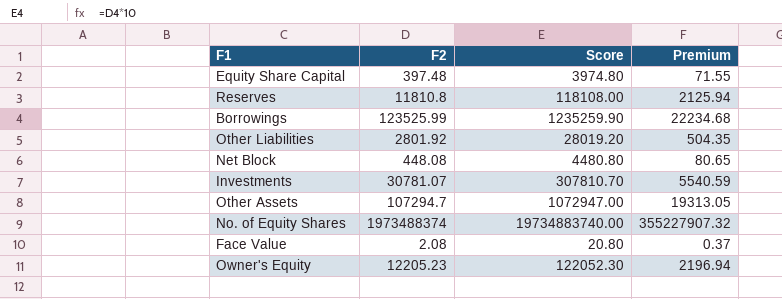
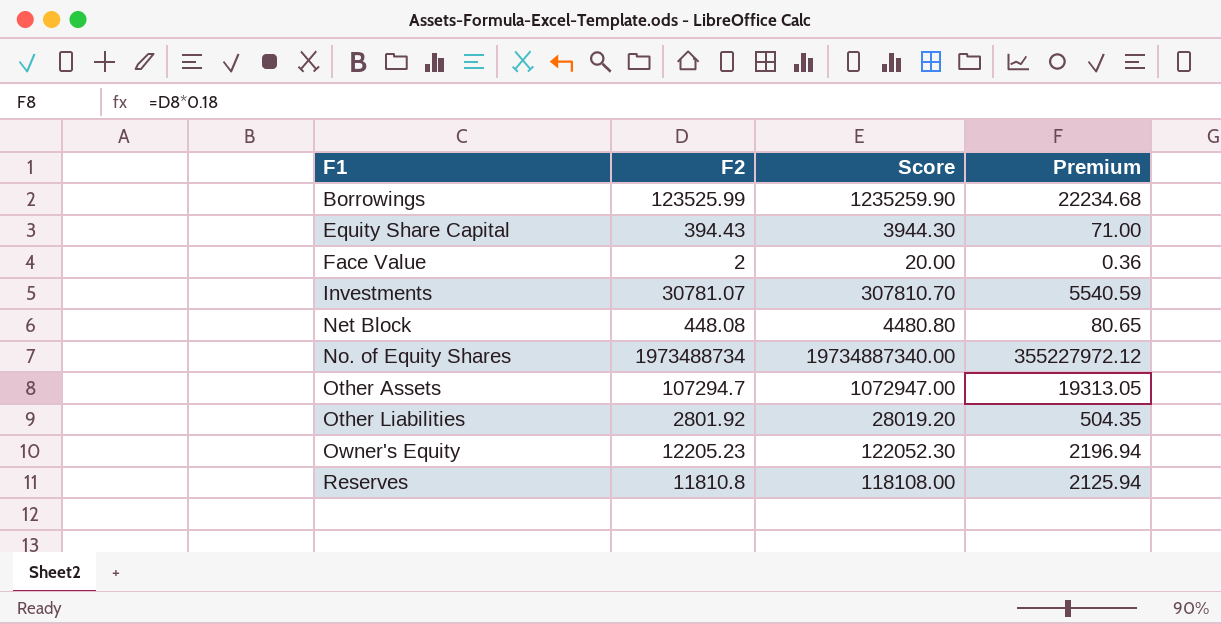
row order: none -> F1 ascending
Equity Share Capital | F2: 397.48 -> 394.43
Equity Share Capital | Score: 3974.80 -> 3944.30
Equity Share Capital | Premium: 71.55 -> 71.00
Face Value | F2: 2.08 -> 2
Face Value | Score: 20.80 -> 20.00
Face Value | Premium: 0.37 -> 0.36
No. of Equity Shares | F2: 1973488374 -> 1973488734
No. of Equity Shares | Score: 19734883740.00 -> 19734887340.00
No. of Equity Shares | Premium: 355227907.32 -> 355227972.12

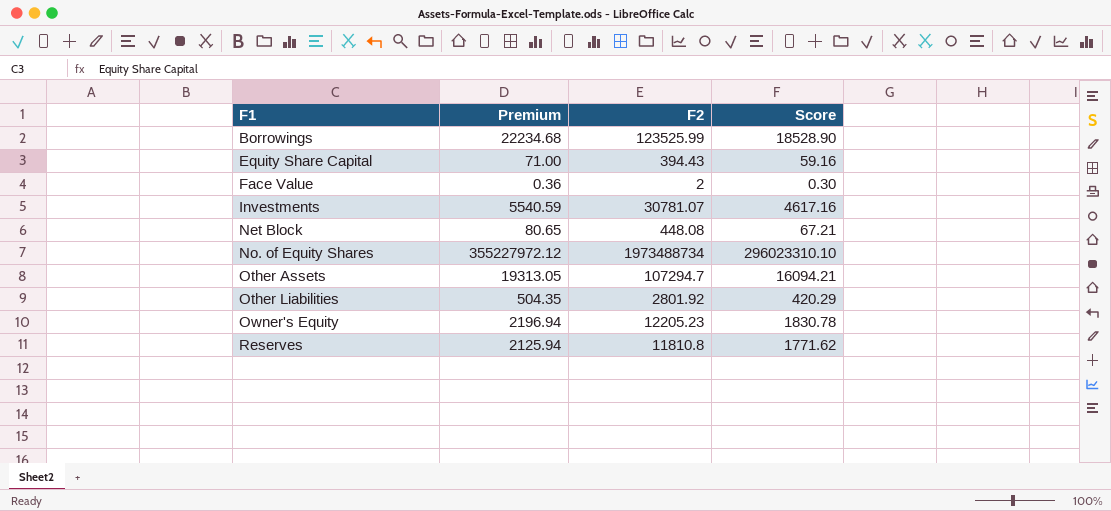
column Premium | position: 4 -> 2
column Score | formula: [F2] * 10 -> [F2] * 0.15

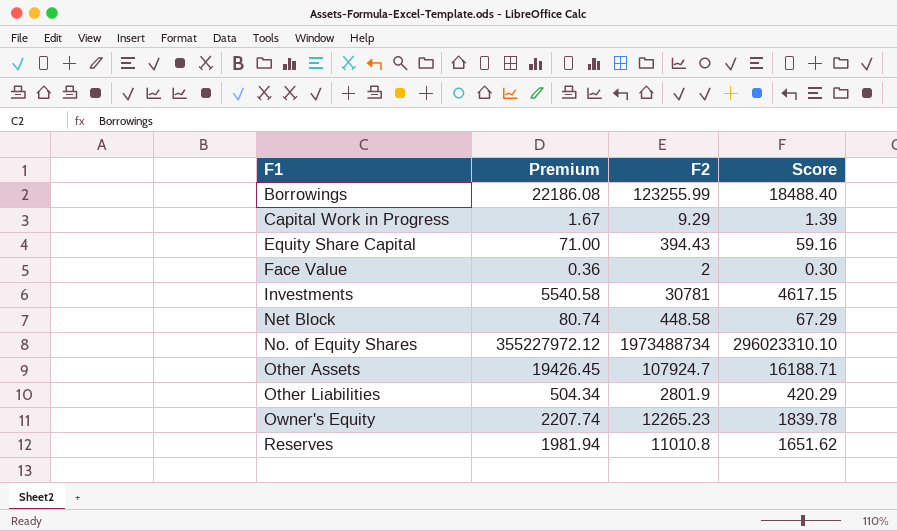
Borrowings | Premium: 22234.68 -> 22186.08
Borrowings | F2: 123525.99 -> 123255.99
Borrowings | Score: 18528.90 -> 18488.40
row Capital Work in Progress: none -> 1.67 | 9.29 | 1.39
Investments | Premium: 5540.59 -> 5540.58
Investments | F2: 30781.07 -> 30781
Investments | Score: 4617.16 -> 4617.15
Net Block | Premium: 80.65 -> 80.74
Net Block | F2: 448.08 -> 448.58
Net Block | Score: 67.21 -> 67.29
Other Assets | Premium: 19313.05 -> 19426.45
Other Assets | F2: 107294.7 -> 107924.7
Other Assets | Score: 16094.21 -> 16188.71
Other Liabilities | Premium: 504.35 -> 504.34
Other Liabilities | F2: 2801.92 -> 2801.9
Owner's Equity | Premium: 2196.94 -> 2207.74
Owner's Equity | F2: 12205.23 -> 12265.23
Owner's Equity | Score: 1830.78 -> 1839.78
Reserves | Premium: 2125.94 -> 1981.94
Reserves | F2: 11810.8 -> 11010.8
Reserves | Score: 1771.62 -> 1651.62

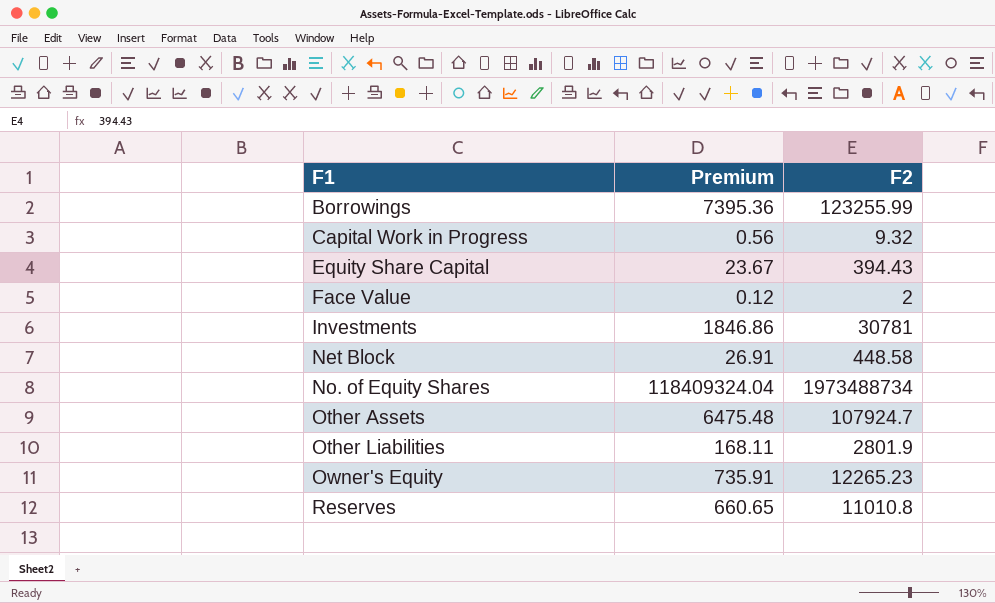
column Score | formula: [F2] * 0.15 -> none
column Premium | formula: [F2] * 0.18 -> [F2] * 0.06
Capital Work in Progress | F2: 9.29 -> 9.32

